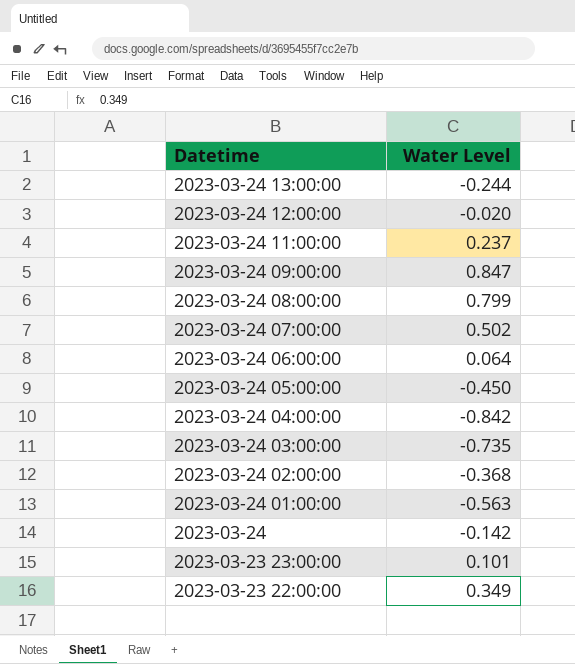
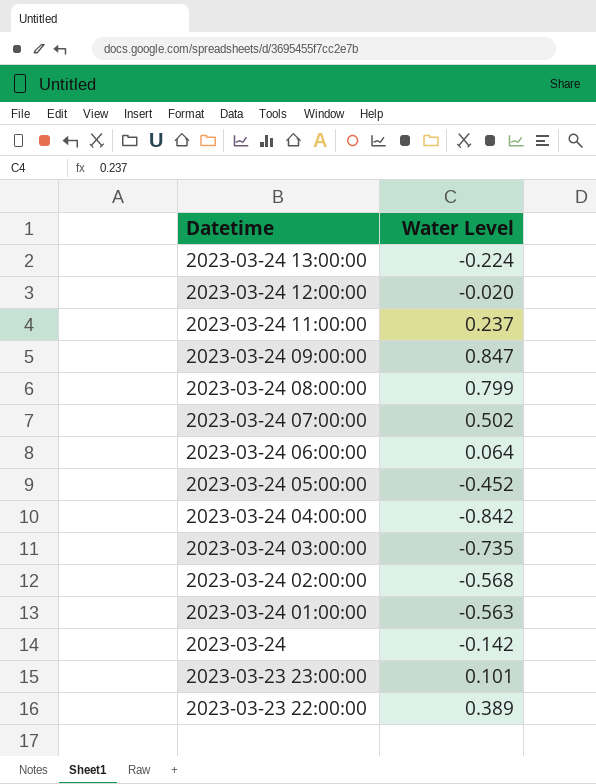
2023-03-24 13:00:00 | Water Level: -0.244 -> -0.224
2023-03-24 05:00:00 | Water Level: -0.450 -> -0.452
2023-03-24 02:00:00 | Water Level: -0.368 -> -0.568
2023-03-23 22:00:00 | Water Level: 0.349 -> 0.389

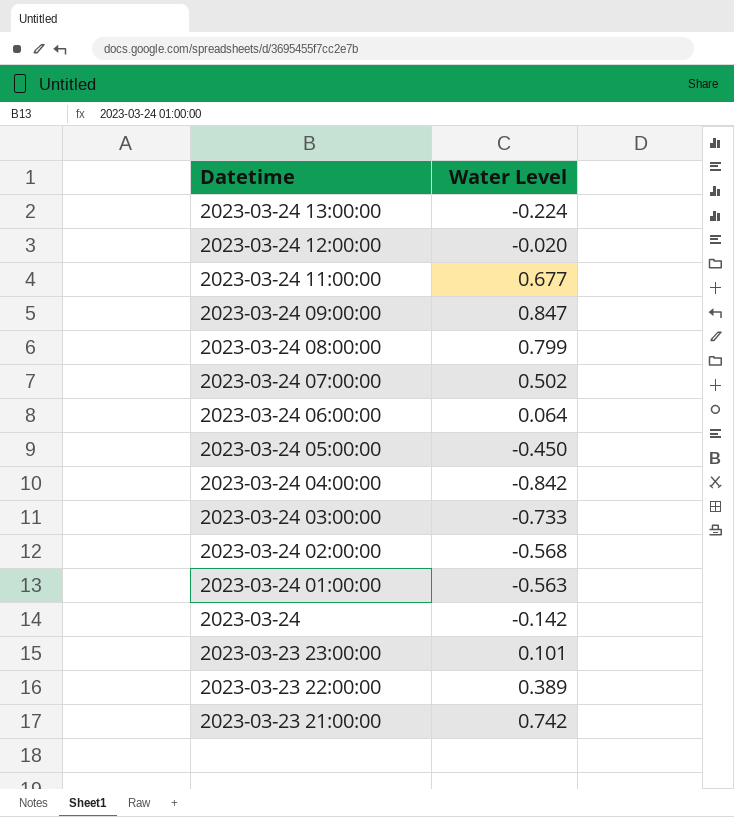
2023-03-24 11:00:00 | Water Level: 0.237 -> 0.677
2023-03-24 05:00:00 | Water Level: -0.452 -> -0.450
2023-03-24 03:00:00 | Water Level: -0.735 -> -0.733
row 2023-03-23 21:00:00: none -> 0.742

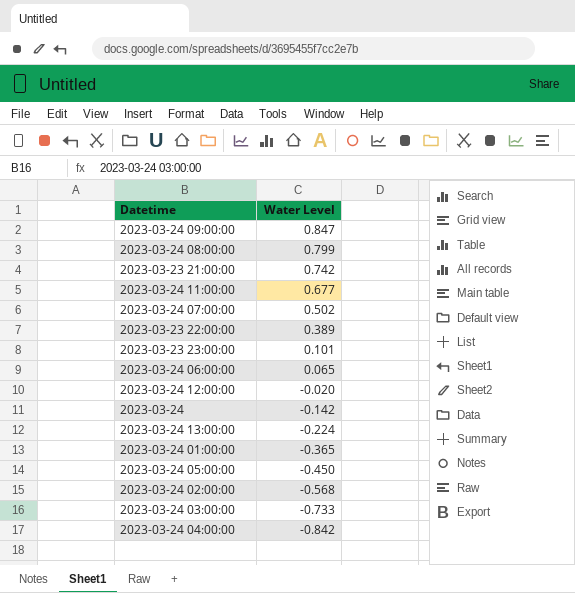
row order: Datetime descending -> Water Level descending
2023-03-24 06:00:00 | Water Level: 0.064 -> 0.065
2023-03-24 01:00:00 | Water Level: -0.563 -> -0.365

